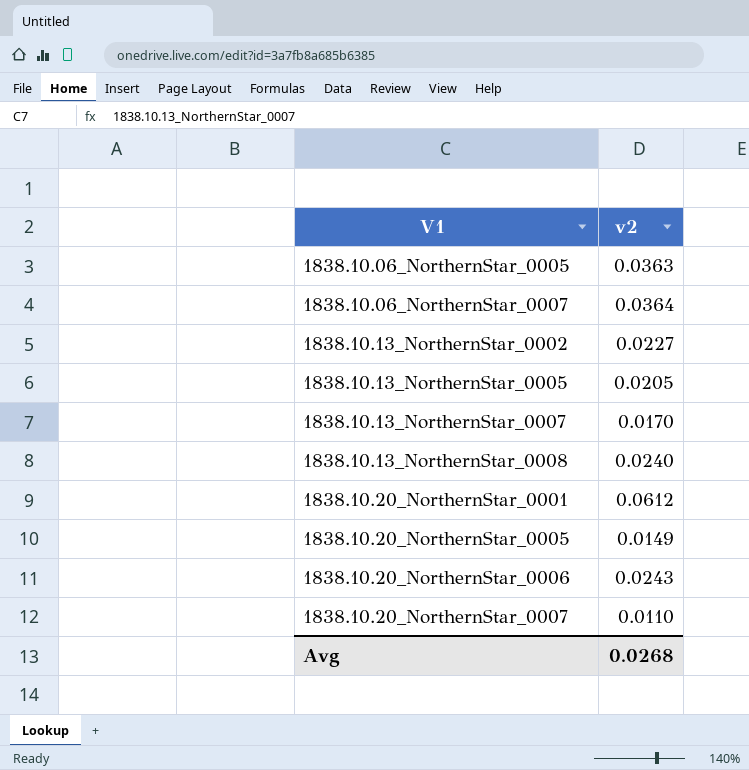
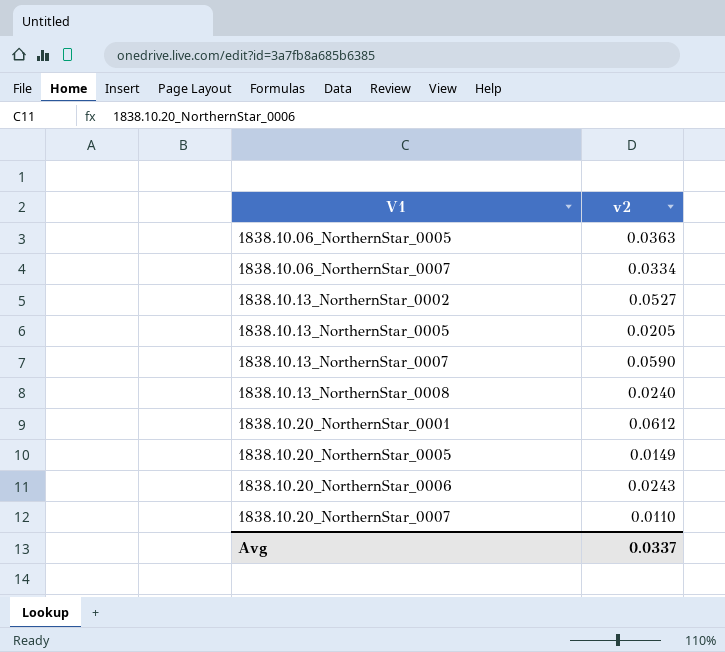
1838.10.06_NorthernStar_0007 | v2: 0.0364 -> 0.0334
1838.10.13_NorthernStar_0002 | v2: 0.0227 -> 0.0527
1838.10.13_NorthernStar_0007 | v2: 0.0170 -> 0.0590
Avg | v2: 0.0268 -> 0.0337

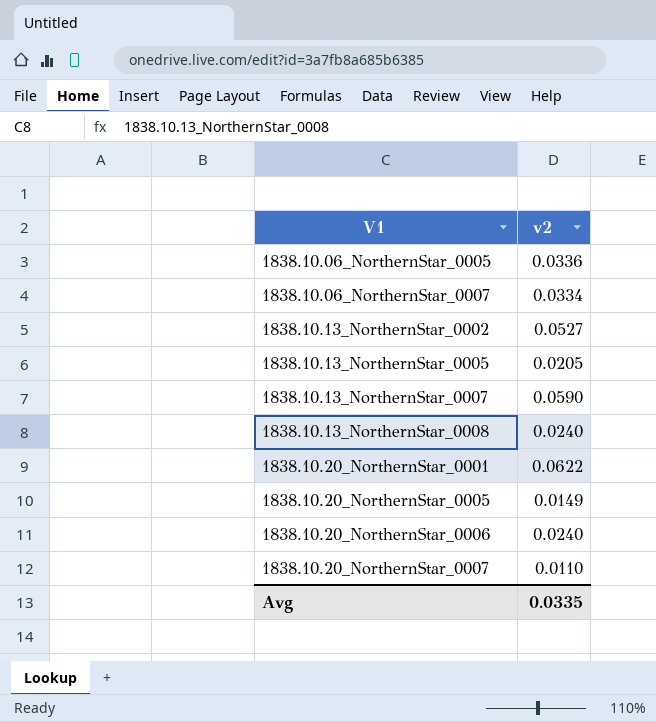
1838.10.06_NorthernStar_0005 | v2: 0.0363 -> 0.0336
1838.10.20_NorthernStar_0001 | v2: 0.0612 -> 0.0622
1838.10.20_NorthernStar_0006 | v2: 0.0243 -> 0.0240
Avg | v2: 0.0337 -> 0.0335

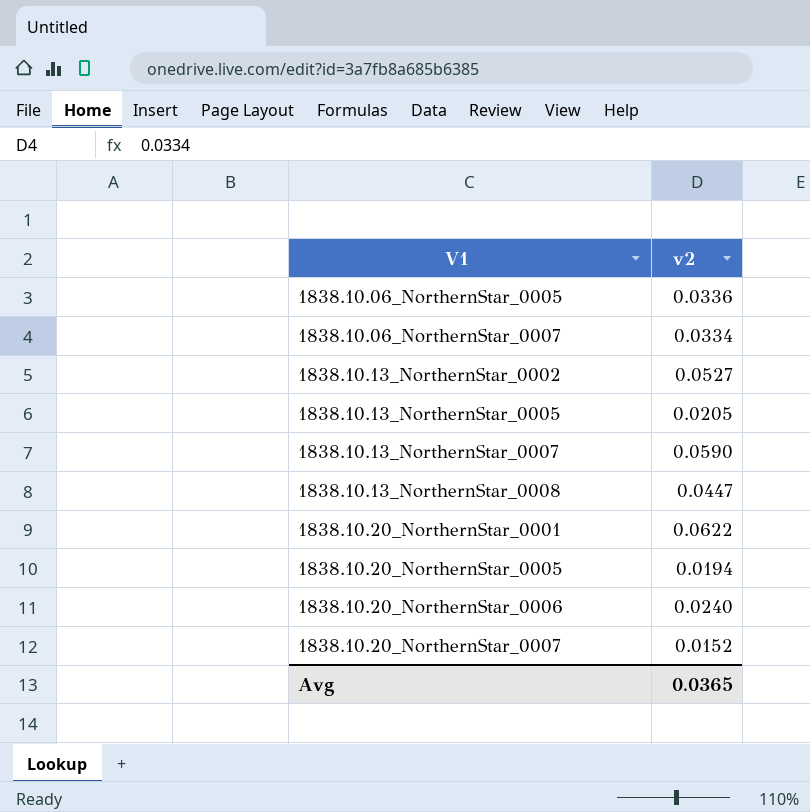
1838.10.13_NorthernStar_0008 | v2: 0.0240 -> 0.0447
1838.10.20_NorthernStar_0005 | v2: 0.0149 -> 0.0194
1838.10.20_NorthernStar_0007 | v2: 0.0110 -> 0.0152
Avg | v2: 0.0335 -> 0.0365

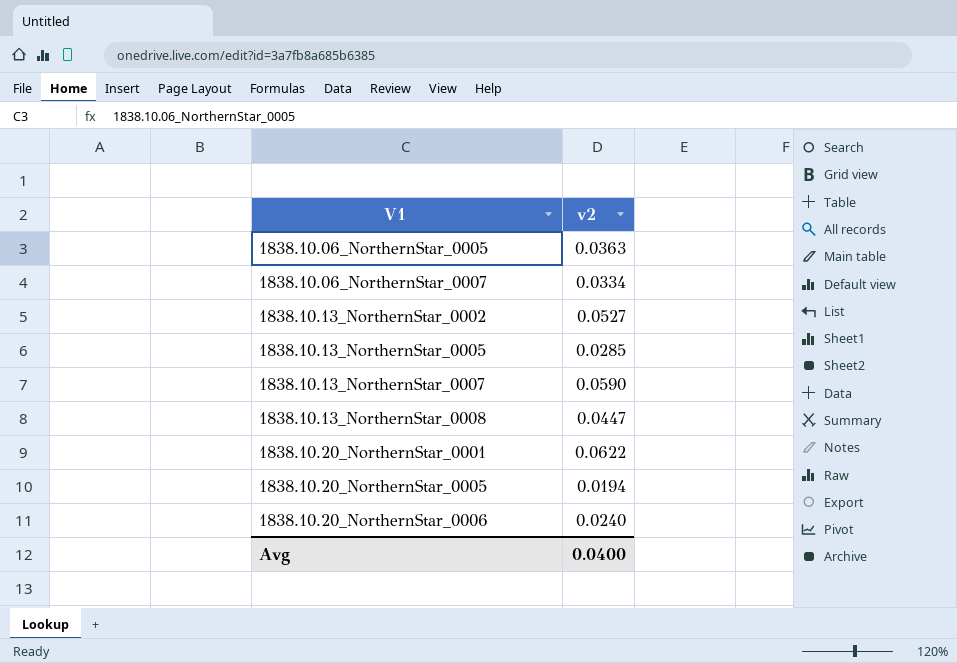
row 1838.10.20_NorthernStar_0007: 0.0152 -> none
1838.10.06_NorthernStar_0005 | v2: 0.0336 -> 0.0363
1838.10.13_NorthernStar_0005 | v2: 0.0205 -> 0.0285
Avg | v2: 0.0365 -> 0.0400

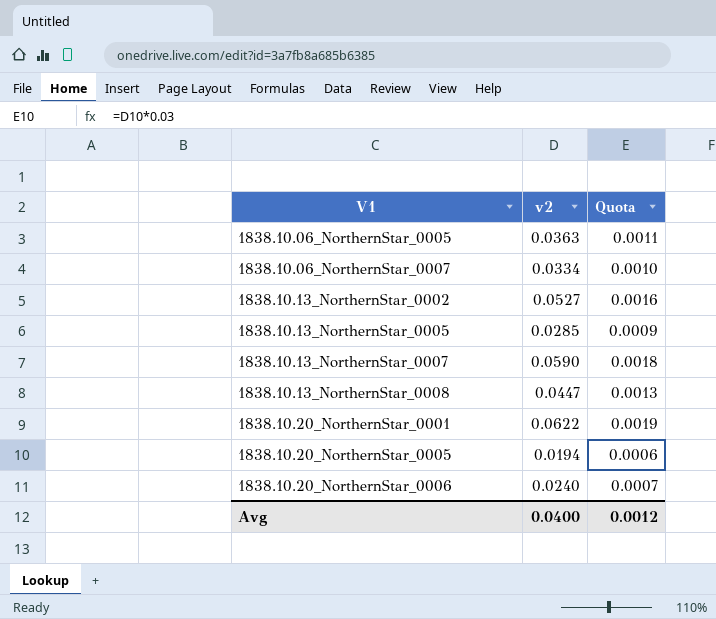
column Quota | formula: none -> [v2] * 0.03

